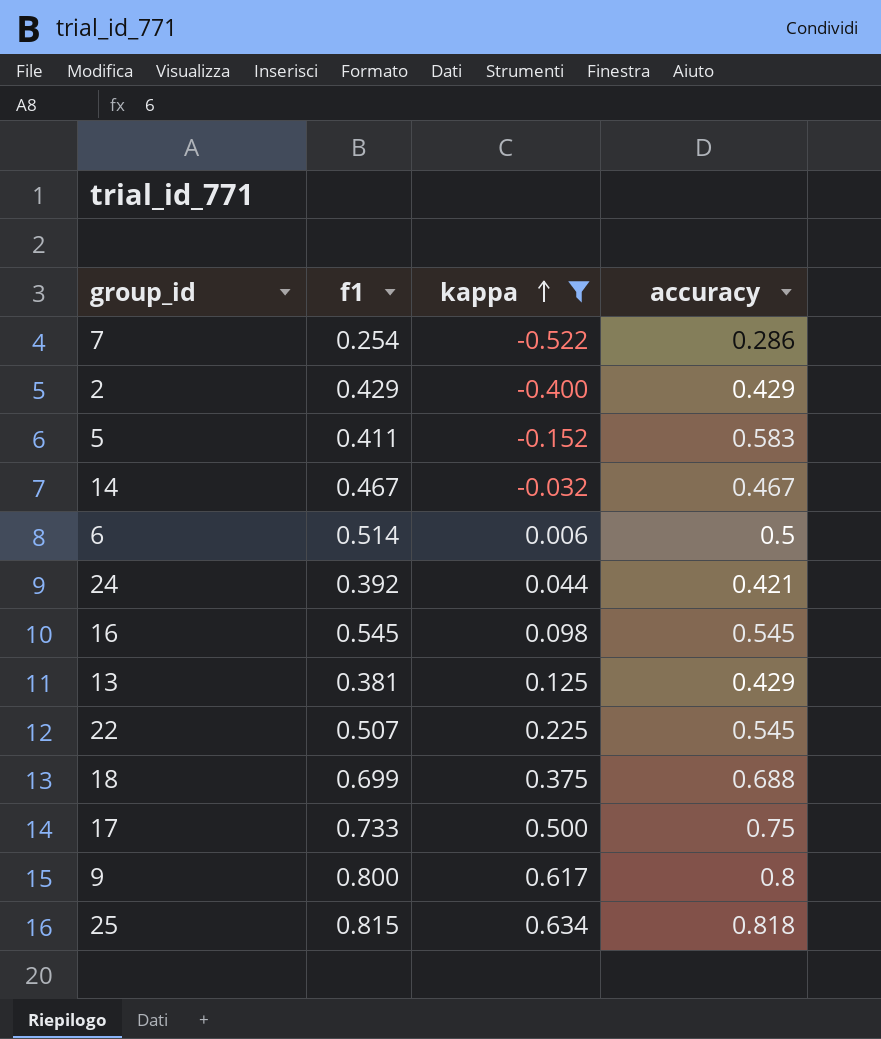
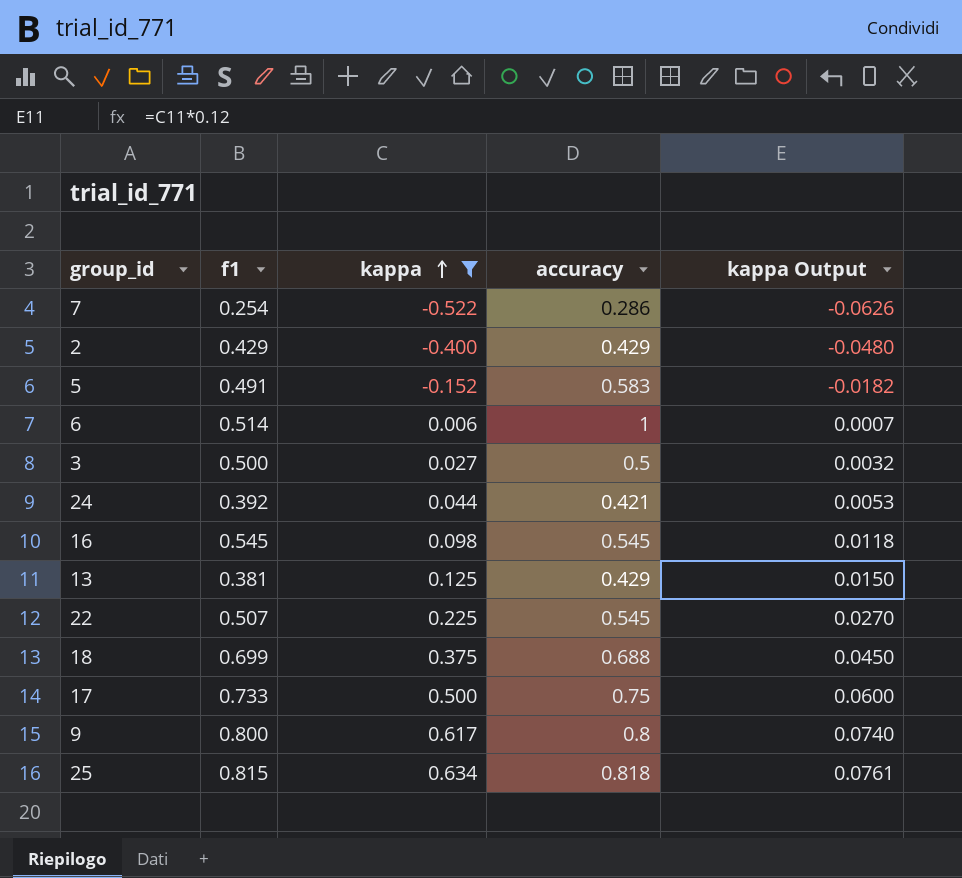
column kappa Output | formula: none -> [kappa] * 0.12
row 14: 0.467 | -0.032 | 0.467 -> none
5 | f1: 0.411 -> 0.491
6 | accuracy: 0.5 -> 1
row 3: none -> 0.500 | 0.027 | 0.5 | 0.0032

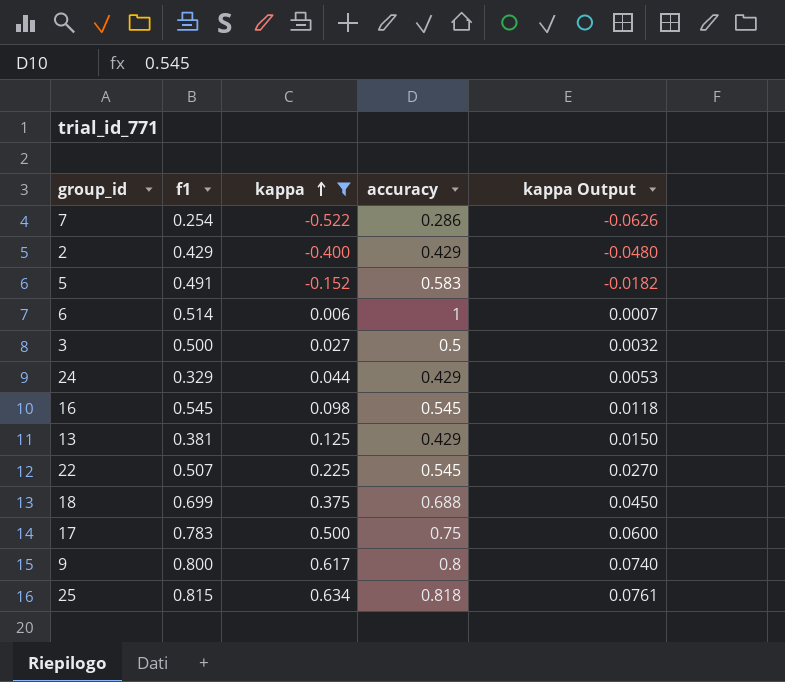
24 | f1: 0.392 -> 0.329
24 | accuracy: 0.421 -> 0.429
17 | f1: 0.733 -> 0.783

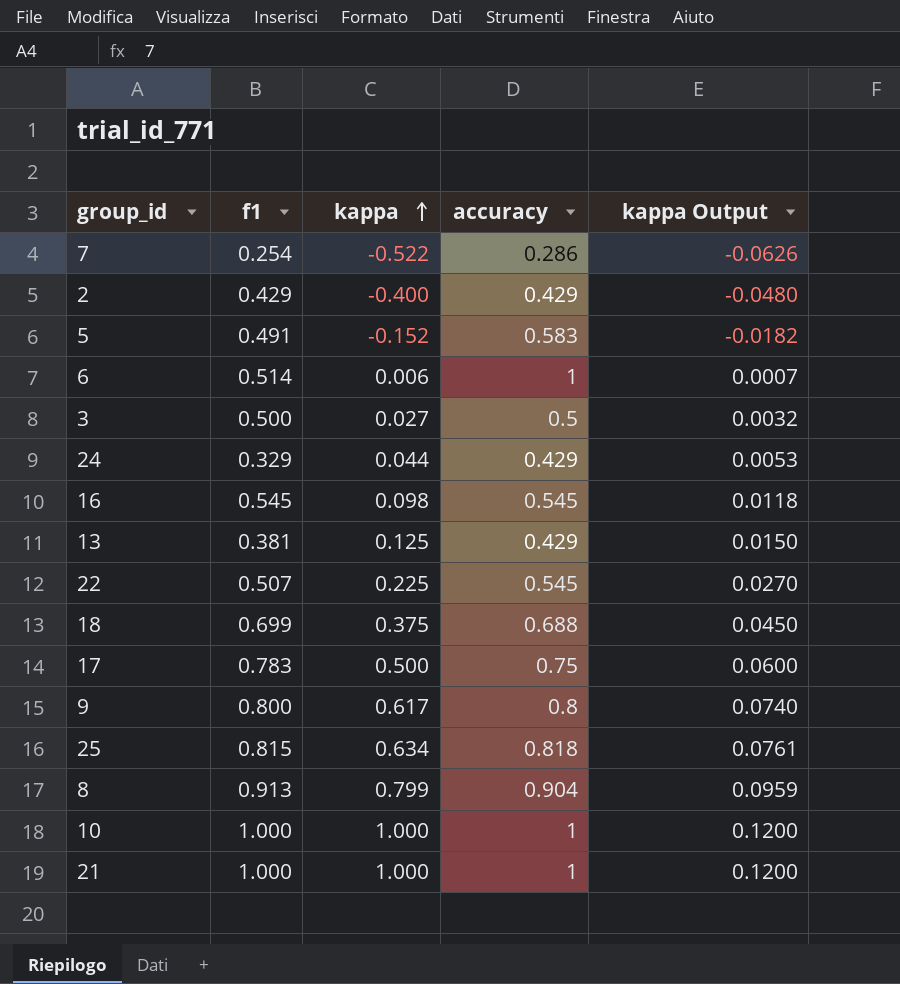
filter: kappa <= 0.634 -> none

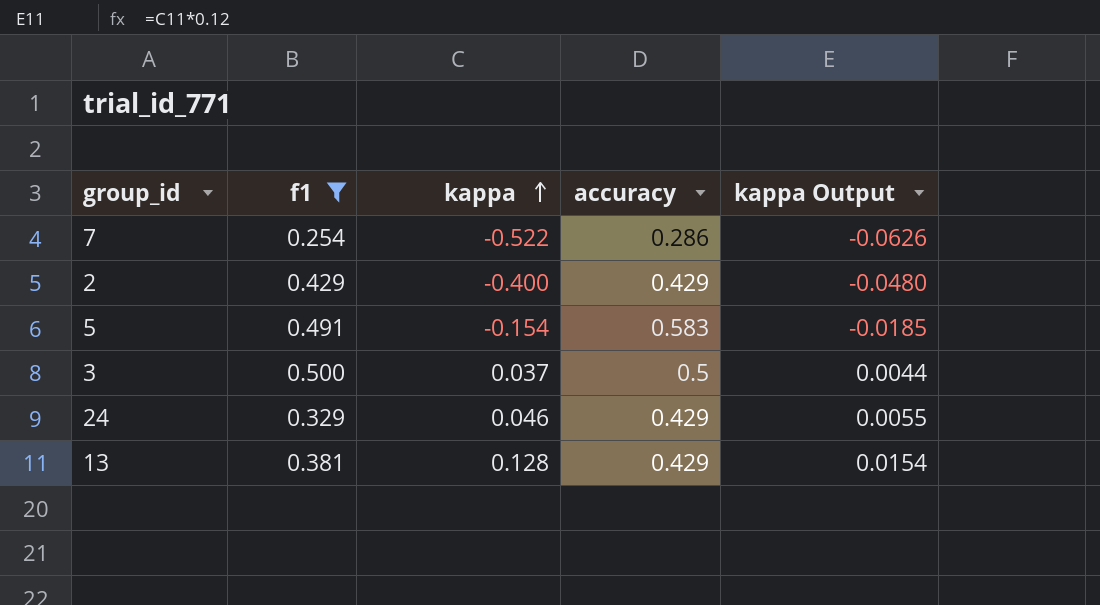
filter: none -> f1 <= 0.500
5 | kappa: -0.152 -> -0.154
5 | kappa Output: -0.0182 -> -0.0185
3 | kappa: 0.027 -> 0.037
3 | kappa Output: 0.0032 -> 0.0044
24 | kappa: 0.044 -> 0.046
24 | kappa Output: 0.0053 -> 0.0055
13 | kappa: 0.125 -> 0.128
13 | kappa Output: 0.0150 -> 0.0154

